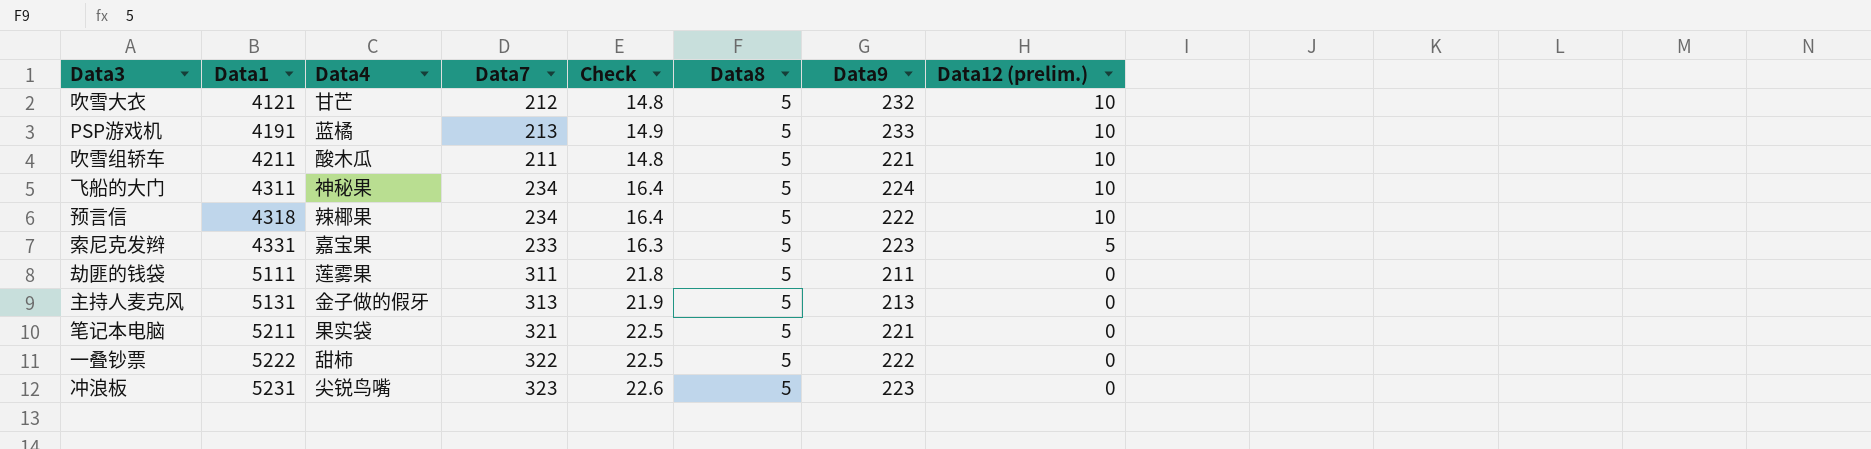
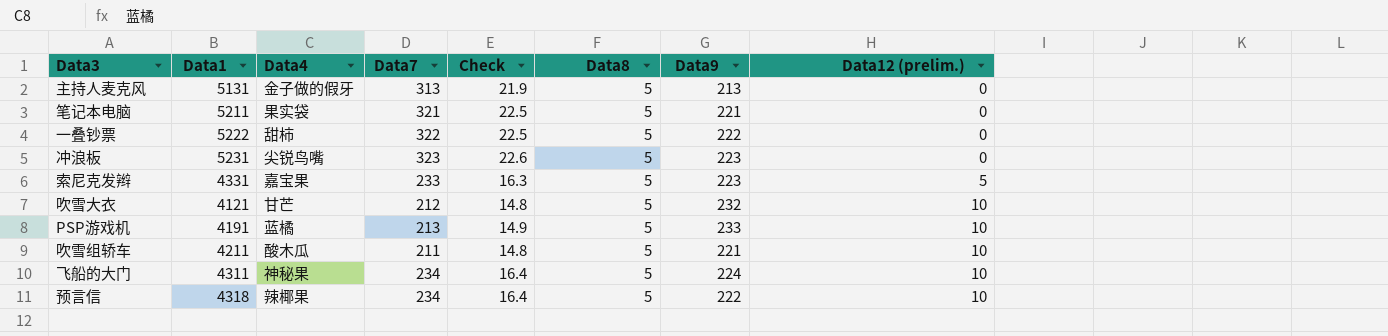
row order: Data1 ascending -> Data12 (prelim.) ascending
row 劫匪的钱袋: 5111 | 莲雾果 | 311 | 21.8 | 5 | 211 | 0 -> none

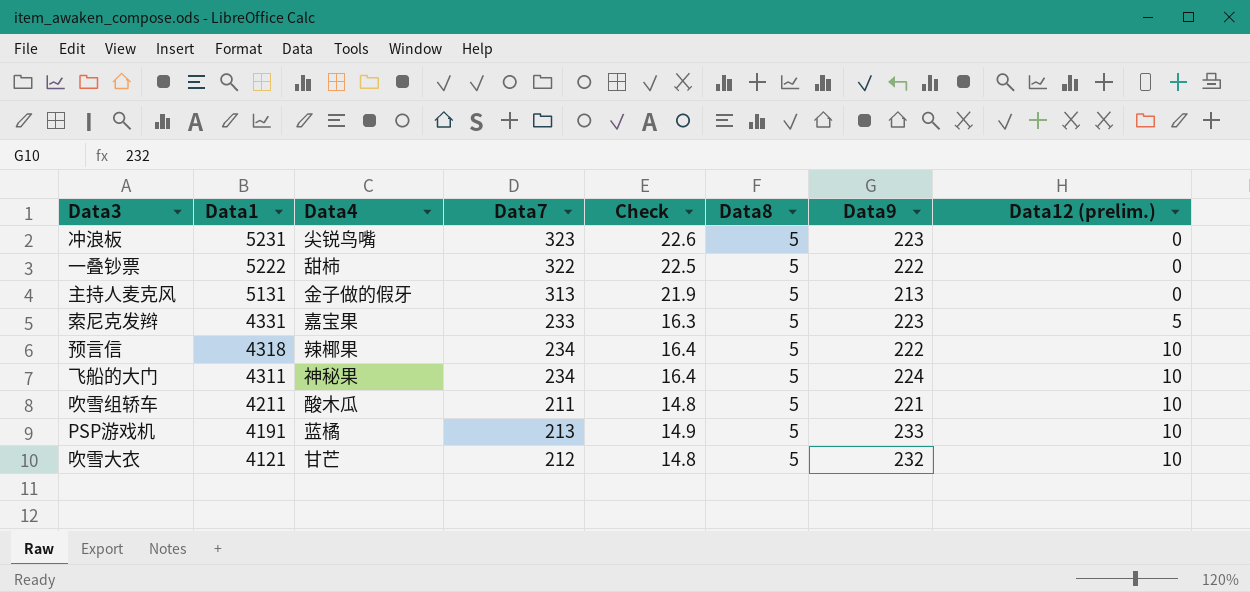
row order: Data12 (prelim.) ascending -> Data1 descending
row 笔记本电脑: 5211 | 果实袋 | 321 | 22.5 | 5 | 221 | 0 -> none

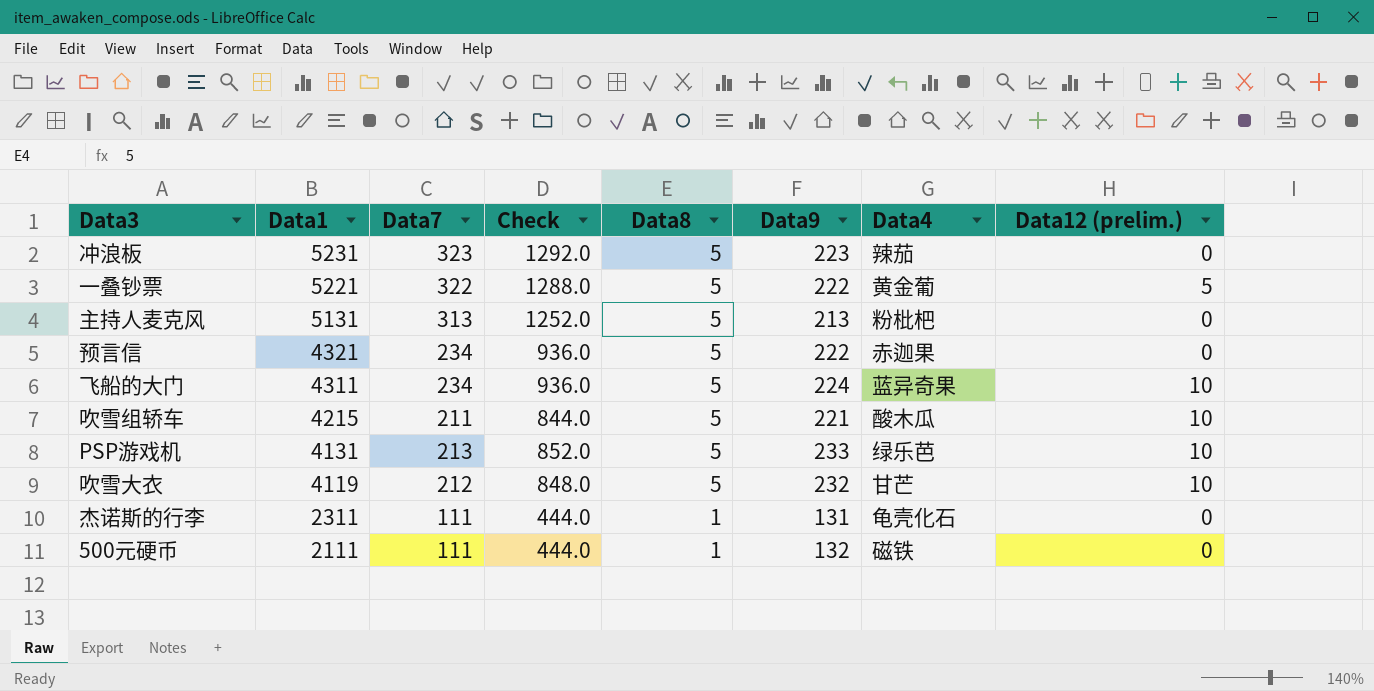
column Check | formula: [Data7] * 0.07 -> [Data7] * 4
column Data4 | position: 3 -> 7
row 索尼克发辫: 4331 | 嘉宝果 | 233 | 16.3 | 5 | 223 | 5 -> none
冲浪板 | Data4: 尖锐鸟嘴 -> 辣茄
一叠钞票 | Data1: 5222 -> 5221
一叠钞票 | Data4: 甜柿 -> 黄金葡
一叠钞票 | Data12 (prelim.): 0 -> 5
主持人麦克风 | Data4: 金子做的假牙 -> 粉枇杷
预言信 | Data1: 4318 -> 4321
预言信 | Data4: 辣椰果 -> 赤迦果
预言信 | Data12 (prelim.): 10 -> 0
飞船的大门 | Data4: 神秘果 -> 蓝异奇果
吹雪组轿车 | Data1: 4211 -> 4215
PSP游戏机 | Data1: 4191 -> 4131
PSP游戏机 | Data4: 蓝橘 -> 绿乐芭
吹雪大衣 | Data1: 4121 -> 4119
row 杰诺斯的行李: none -> 2311 | 111 | 444.0 | 1 | 131 | 龟壳化石 | 0
row 500元硬币: none -> 2111 | 111 | 444.0 | 1 | 132 | 磁铁 | 0

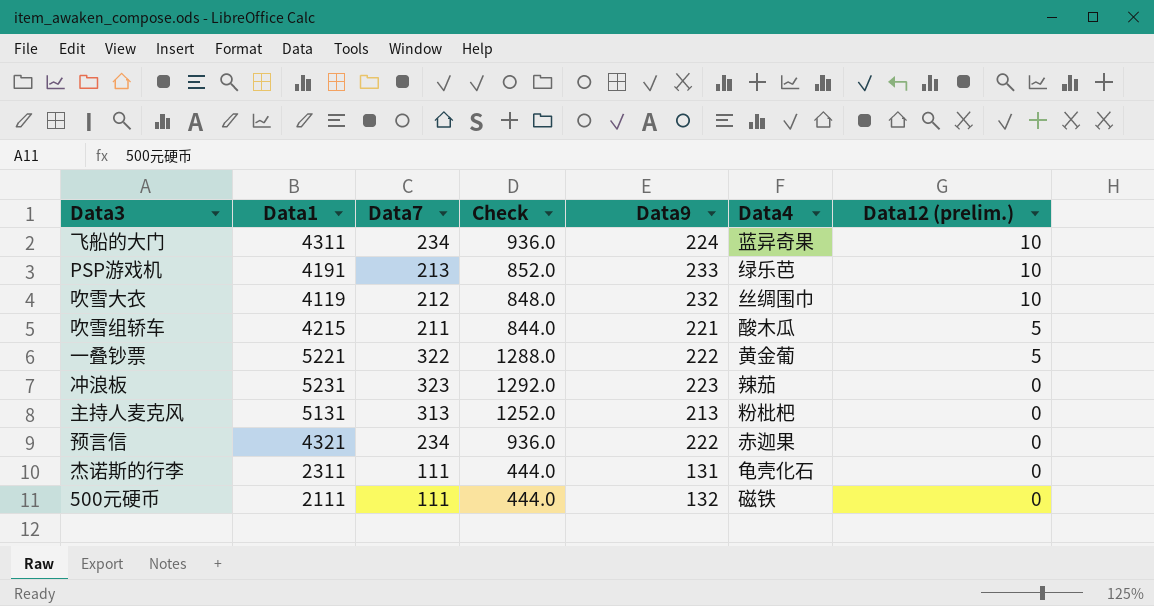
row order: Data1 descending -> Data12 (prelim.) descending
column Data8 | position: 5 -> none
PSP游戏机 | Data1: 4131 -> 4191
吹雪大衣 | Data4: 甘芒 -> 丝绸围巾
吹雪组轿车 | Data12 (prelim.): 10 -> 5

